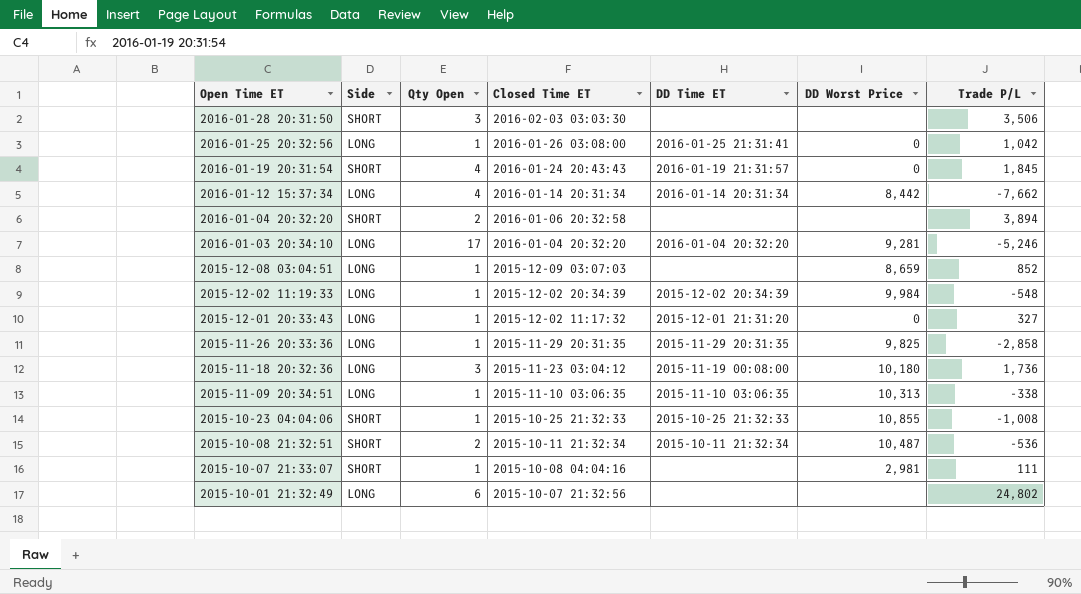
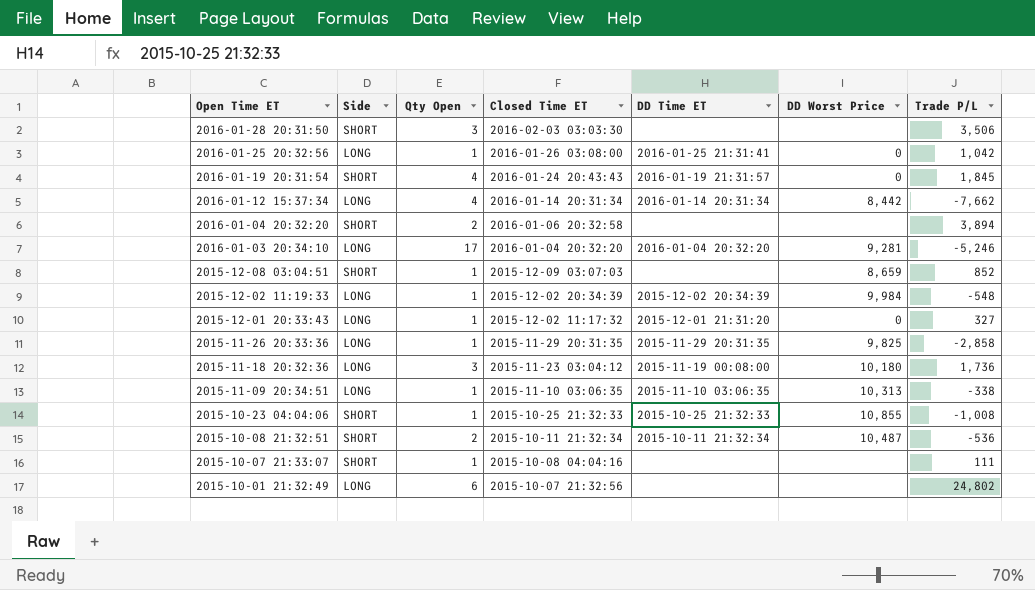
2015-12-08 03:04:51 | Side: LONG -> SHORT
2015-10-07 21:33:07 | DD Worst Price: 2,981 -> none

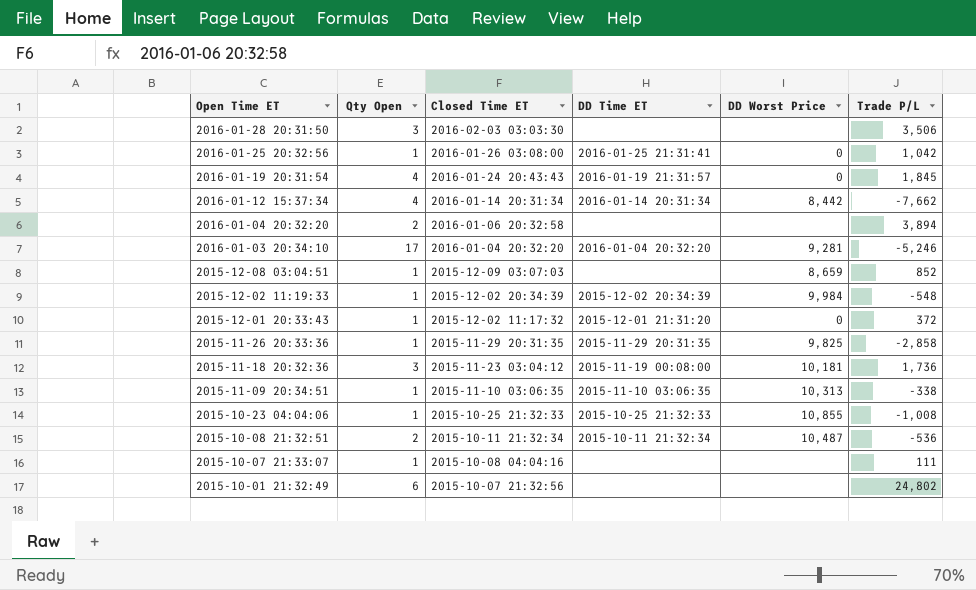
column Side | position: 2 -> none
2015-12-01 20:33:43 | Trade P/L: 327 -> 372
2015-11-18 20:32:36 | DD Worst Price: 10,180 -> 10,181

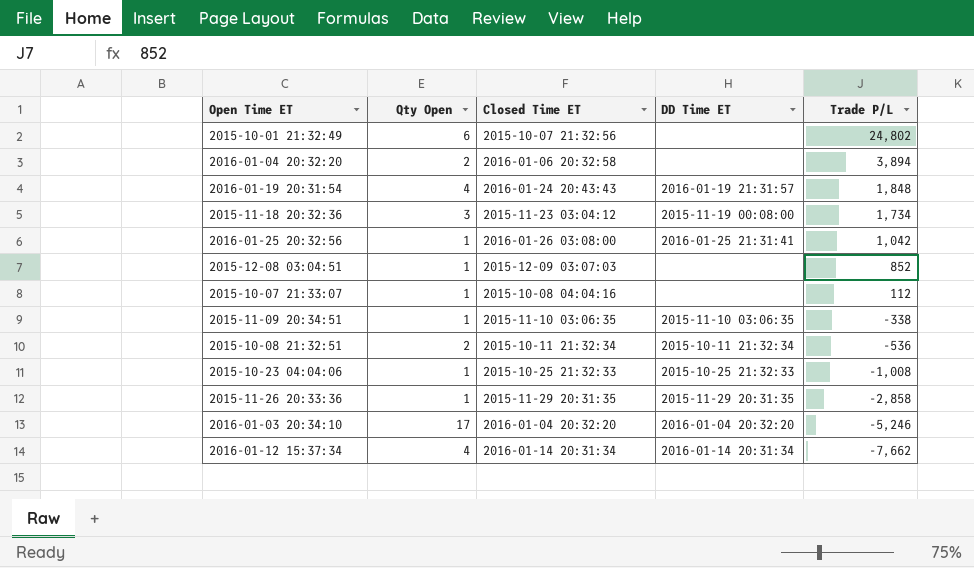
row order: Open Time ET descending -> Trade P/L descending
column DD Worst Price | position: 5 -> none
row 2016-01-28 20:31:50: 3 | 2016-02-03 03:03:30 | none | none | 3,506 -> none
row 2015-12-02 11:19:33: 1 | 2015-12-02 20:34:39 | 2015-12-02 20:34:39 | 9,984 | -548 -> none
row 2015-12-01 20:33:43: 1 | 2015-12-02 11:17:32 | 2015-12-01 21:31:20 | 0 | 372 -> none
2016-01-19 20:31:54 | Trade P/L: 1,845 -> 1,848
2015-11-18 20:32:36 | Trade P/L: 1,736 -> 1,734
2015-10-07 21:33:07 | Trade P/L: 111 -> 112

